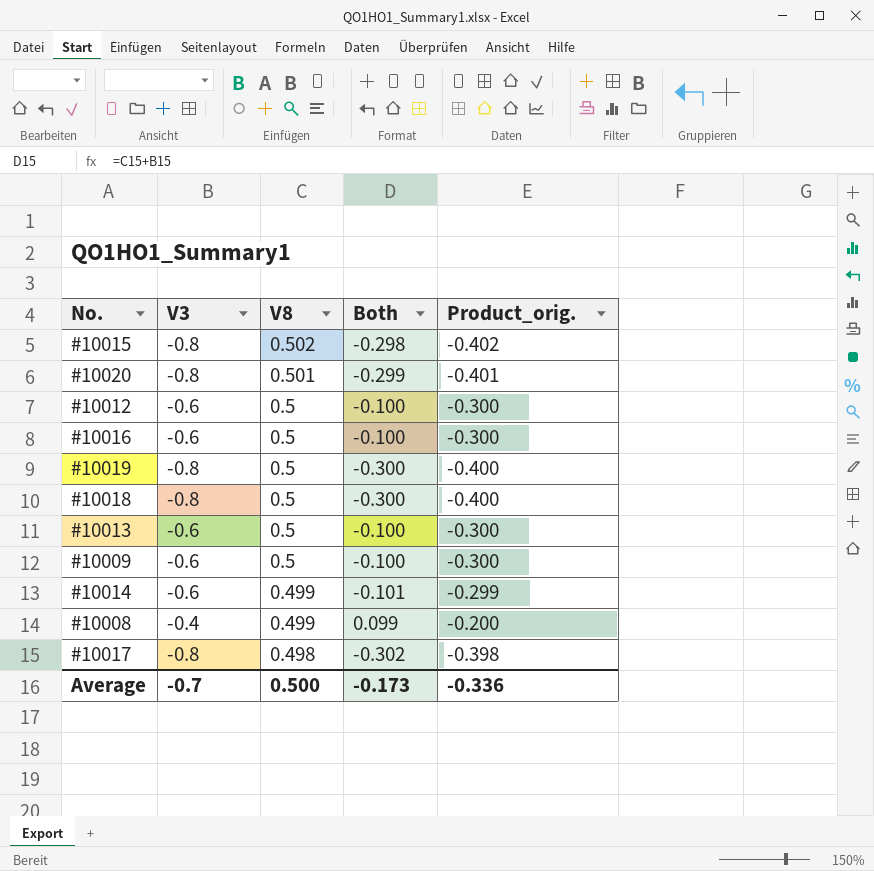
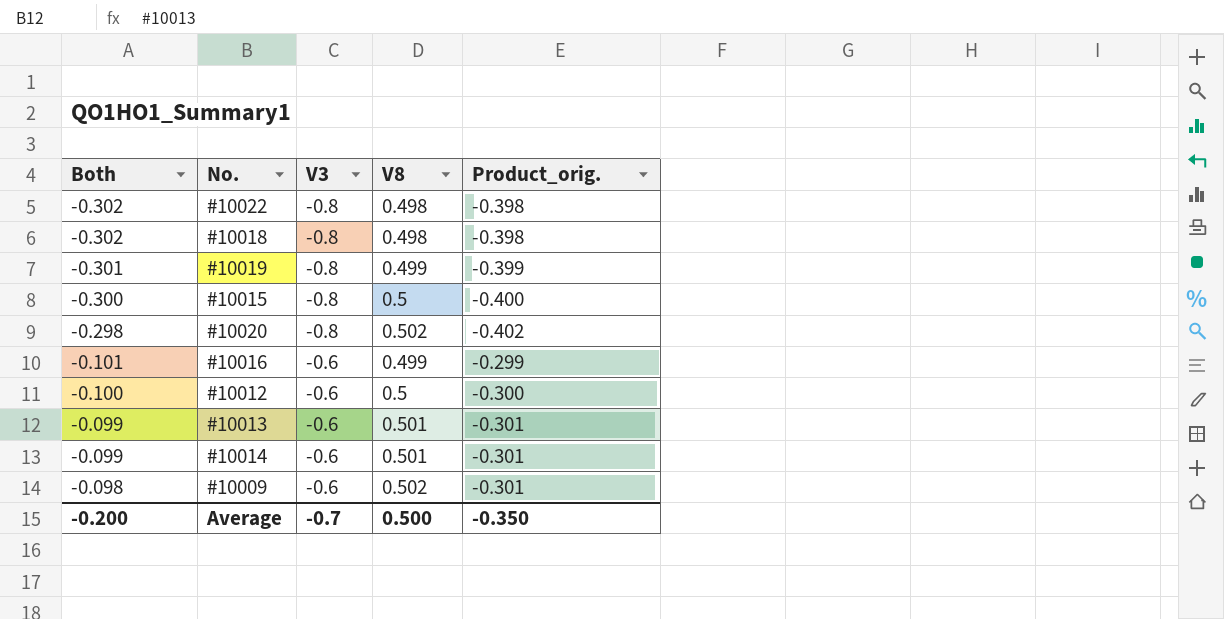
row order: V8 descending -> Both ascending
column Both | position: 4 -> 1
row #10008: -0.4 | 0.499 | 0.099 | -0.200 -> none
row #10017: -0.8 | 0.498 | -0.302 | -0.398 -> none
row #10022: none -> -0.302 | -0.8 | 0.498 | -0.398
#10018 | Both: -0.300 -> -0.302
#10018 | V8: 0.5 -> 0.498
#10018 | Product_orig.: -0.400 -> -0.398
#10019 | Both: -0.300 -> -0.301
#10019 | V8: 0.5 -> 0.499
#10019 | Product_orig.: -0.400 -> -0.399
#10015 | Both: -0.298 -> -0.300
#10015 | V8: 0.502 -> 0.5
#10015 | Product_orig.: -0.402 -> -0.400
#10020 | Both: -0.299 -> -0.298
#10020 | V8: 0.501 -> 0.502
#10020 | Product_orig.: -0.401 -> -0.402
#10016 | Both: -0.100 -> -0.101
#10016 | V8: 0.5 -> 0.499
#10016 | Product_orig.: -0.300 -> -0.299
#10013 | Both: -0.100 -> -0.099
#10013 | V8: 0.5 -> 0.501
#10013 | Product_orig.: -0.300 -> -0.301
#10014 | Both: -0.101 -> -0.099
#10014 | V8: 0.499 -> 0.501
#10014 | Product_orig.: -0.299 -> -0.301
#10009 | Both: -0.100 -> -0.098
#10009 | V8: 0.5 -> 0.502
#10009 | Product_orig.: -0.300 -> -0.301
Average | Both: -0.173 -> -0.200
Average | Product_orig.: -0.336 -> -0.350

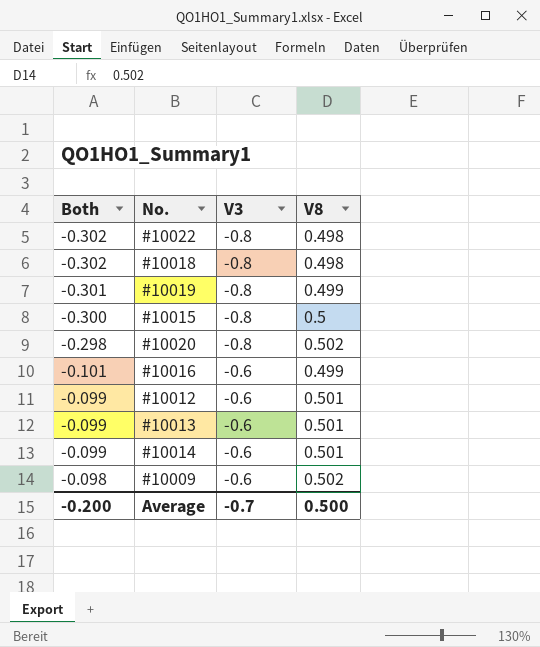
column Product_orig. | formula: [V3] * [V8] -> none
#10012 | Both: -0.100 -> -0.099
#10012 | V8: 0.5 -> 0.501

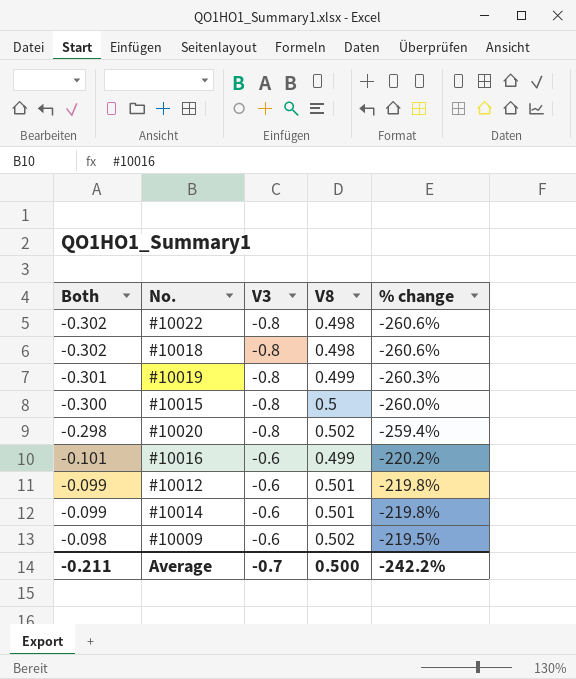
column % change | formula: none -> ([V3] - [V8]) / [V8]
row #10013: -0.099 | -0.6 | 0.501 -> none
Average | Both: -0.200 -> -0.211

